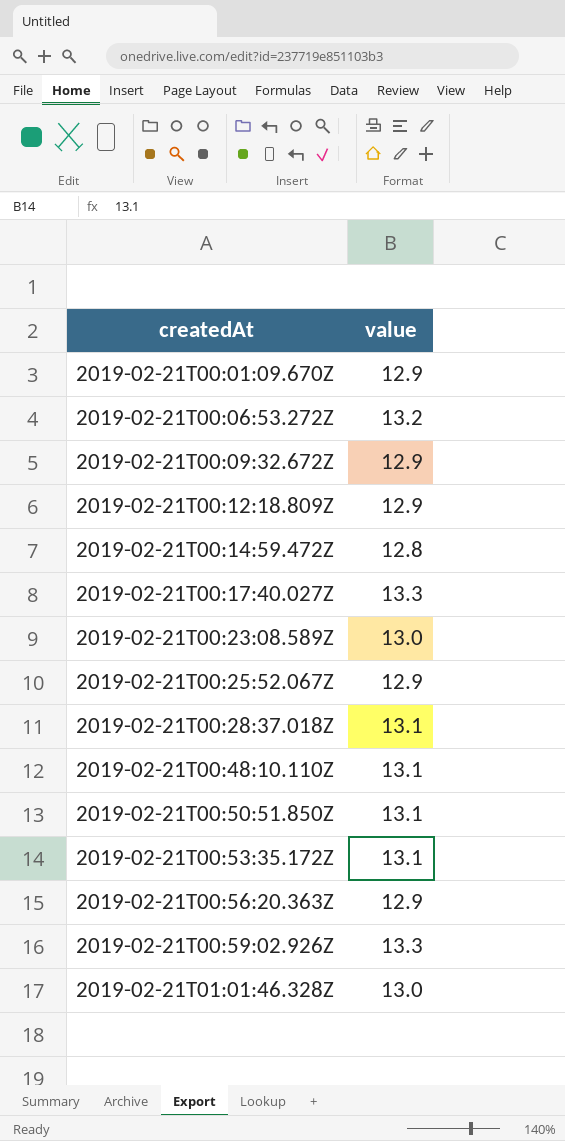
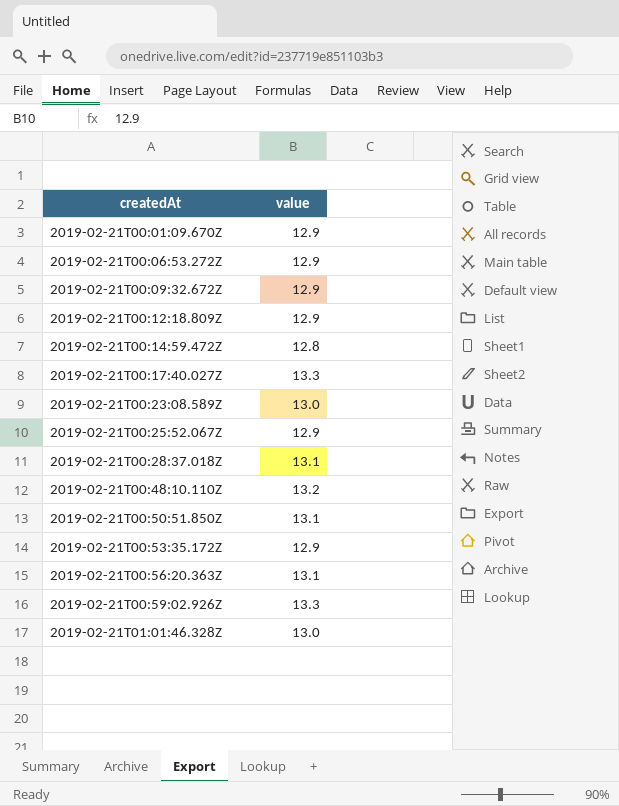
2019-02-21T00:06:53.272Z | value: 13.2 -> 12.9
2019-02-21T00:48:10.110Z | value: 13.1 -> 13.2
2019-02-21T00:53:35.172Z | value: 13.1 -> 12.9
2019-02-21T00:56:20.363Z | value: 12.9 -> 13.1

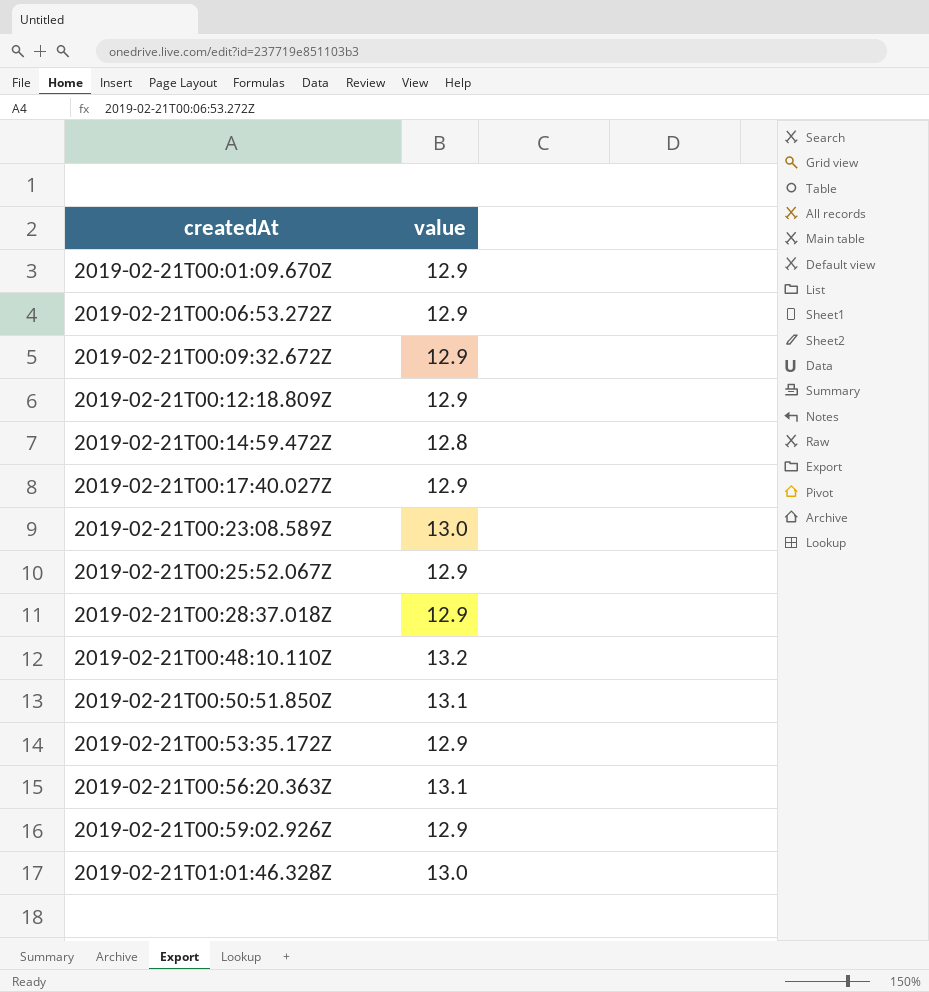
2019-02-21T00:17:40.027Z | value: 13.3 -> 12.9
2019-02-21T00:28:37.018Z | value: 13.1 -> 12.9
2019-02-21T00:59:02.926Z | value: 13.3 -> 12.9

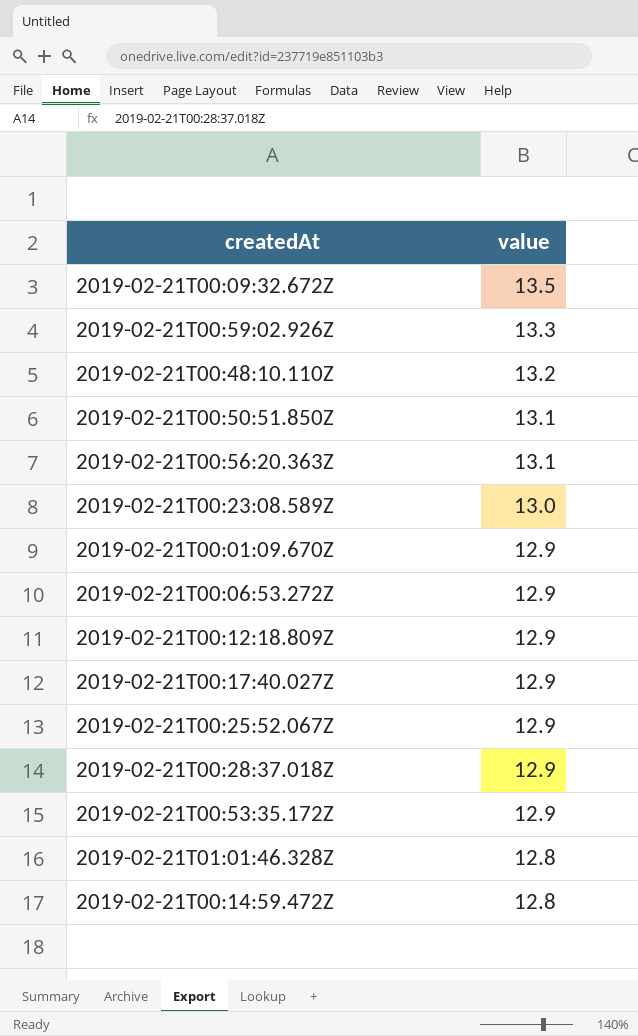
row order: createdAt ascending -> value descending
2019-02-21T00:09:32.672Z | value: 12.9 -> 13.5
2019-02-21T00:59:02.926Z | value: 12.9 -> 13.3
2019-02-21T01:01:46.328Z | value: 13.0 -> 12.8

